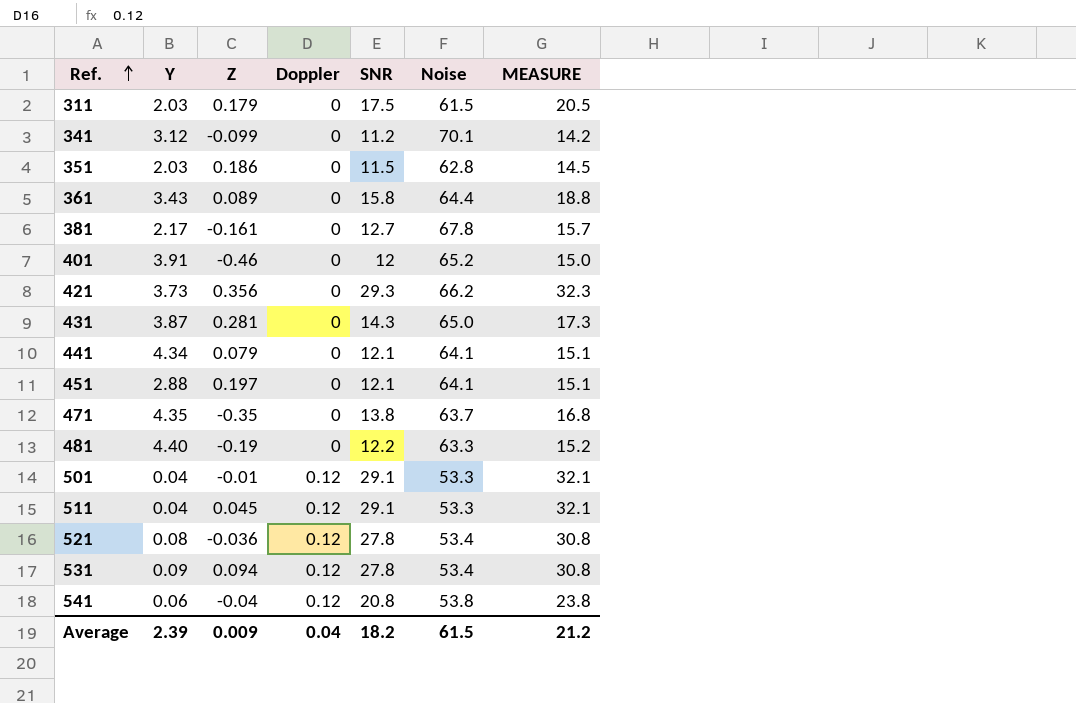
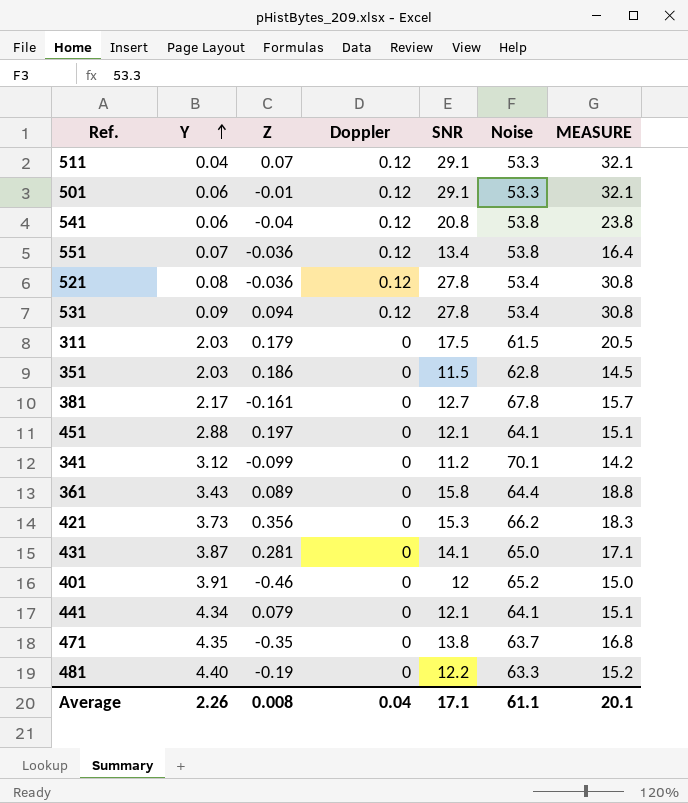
row order: Ref. ascending -> Y ascending
511 | Z: 0.045 -> 0.07
501 | Y: 0.04 -> 0.06
row 551: none -> 0.07 | -0.036 | 0.12 | 13.4 | 53.8 | 16.4
421 | SNR: 29.3 -> 15.3
421 | MEASURE: 32.3 -> 18.3
431 | SNR: 14.3 -> 14.1
431 | MEASURE: 17.3 -> 17.1
Average | Y: 2.39 -> 2.26
Average | Z: 0.009 -> 0.008
Average | SNR: 18.2 -> 17.1
Average | Noise: 61.5 -> 61.1
Average | MEASURE: 21.2 -> 20.1

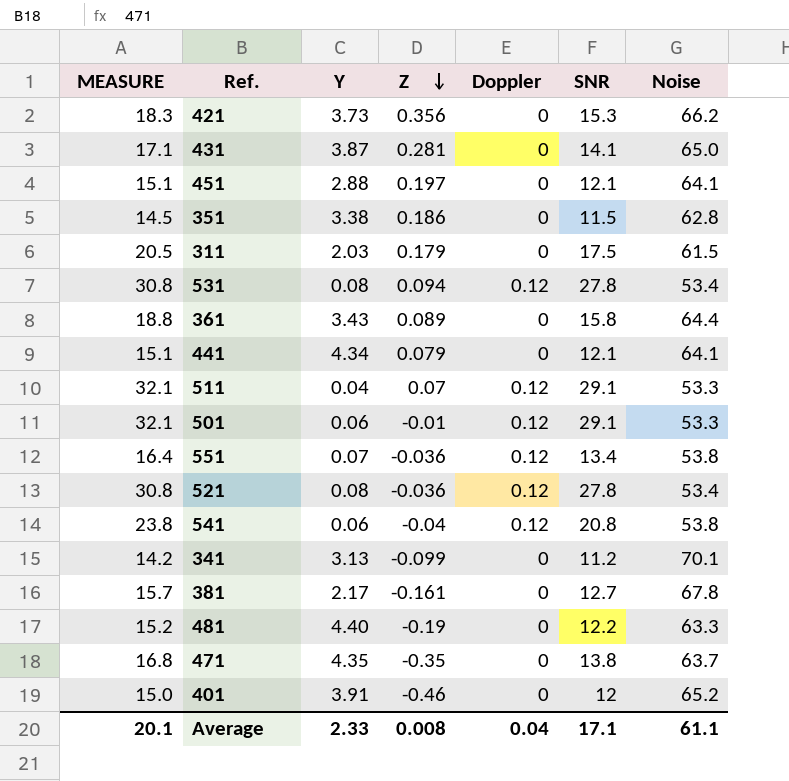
row order: Y ascending -> Z descending
column MEASURE | position: 7 -> 1
351 | Y: 2.03 -> 3.38
531 | Y: 0.09 -> 0.08
341 | Y: 3.12 -> 3.13
Average | Y: 2.26 -> 2.33

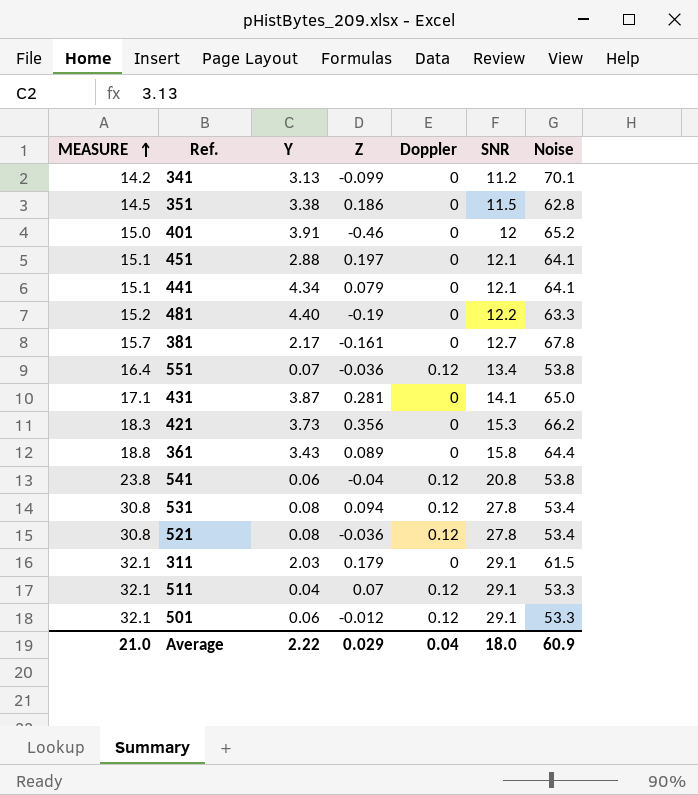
row order: Z descending -> MEASURE ascending
row 471: 16.8 | 4.35 | -0.35 | 0 | 13.8 | 63.7 -> none
311 | MEASURE: 20.5 -> 32.1
311 | SNR: 17.5 -> 29.1
501 | Z: -0.01 -> -0.012
Average | MEASURE: 20.1 -> 21.0
Average | Y: 2.33 -> 2.22
Average | Z: 0.008 -> 0.029
Average | SNR: 17.1 -> 18.0
Average | Noise: 61.1 -> 60.9

